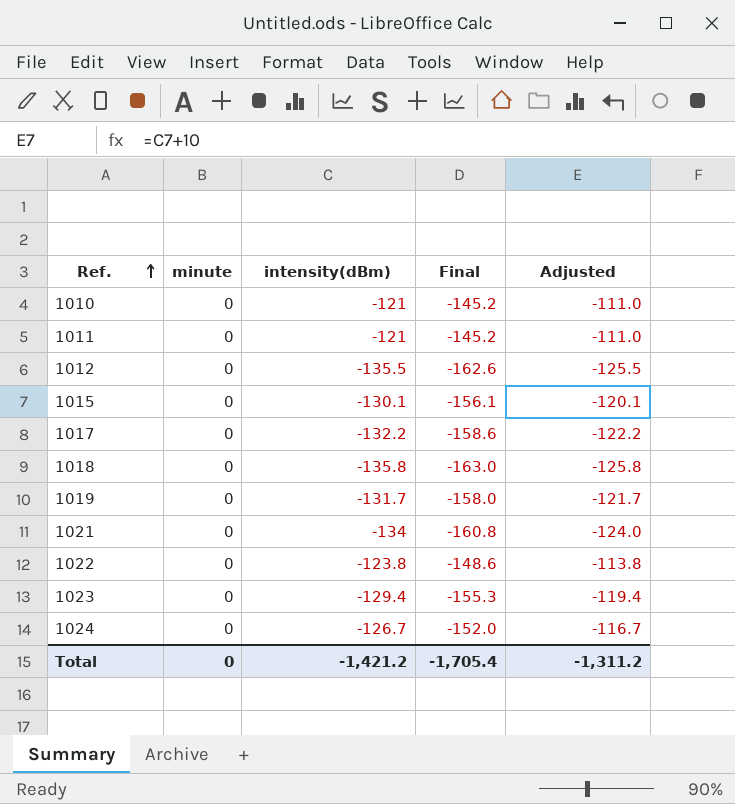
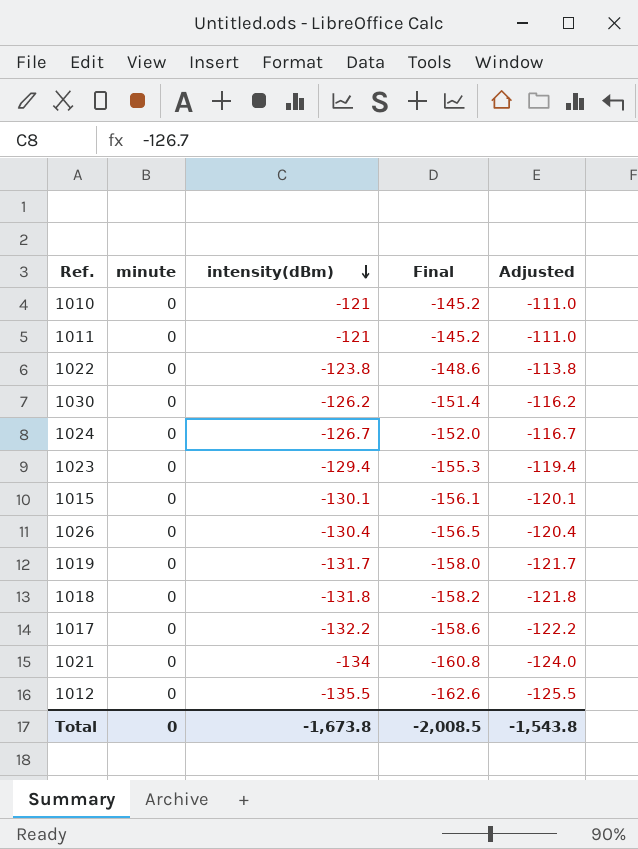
row order: Ref. ascending -> intensity(dBm) descending
row 1030: none -> 0 | -126.2 | -151.4 | -116.2
row 1026: none -> 0 | -130.4 | -156.5 | -120.4
1018 | intensity(dBm): -135.8 -> -131.8
1018 | Final: -163.0 -> -158.2
1018 | Adjusted: -125.8 -> -121.8
Total | intensity(dBm): -1,421.2 -> -1,673.8
Total | Final: -1,705.4 -> -2,008.5
Total | Adjusted: -1,311.2 -> -1,543.8

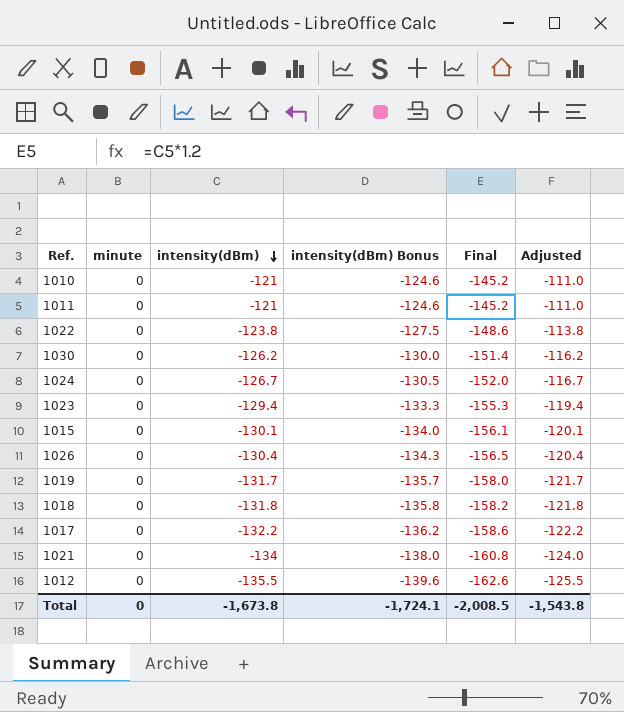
column intensity(dBm) Bonus | formula: none -> [intensity(dBm)] * 1.03

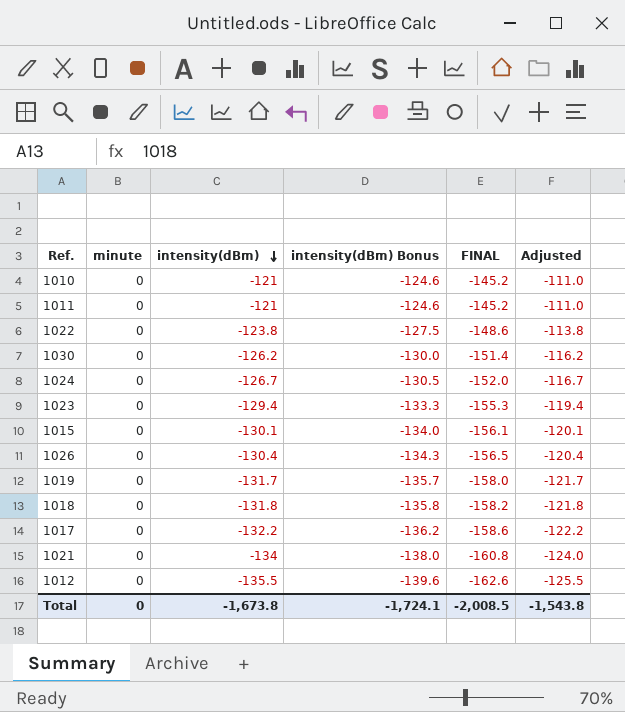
column name: Final -> FINAL

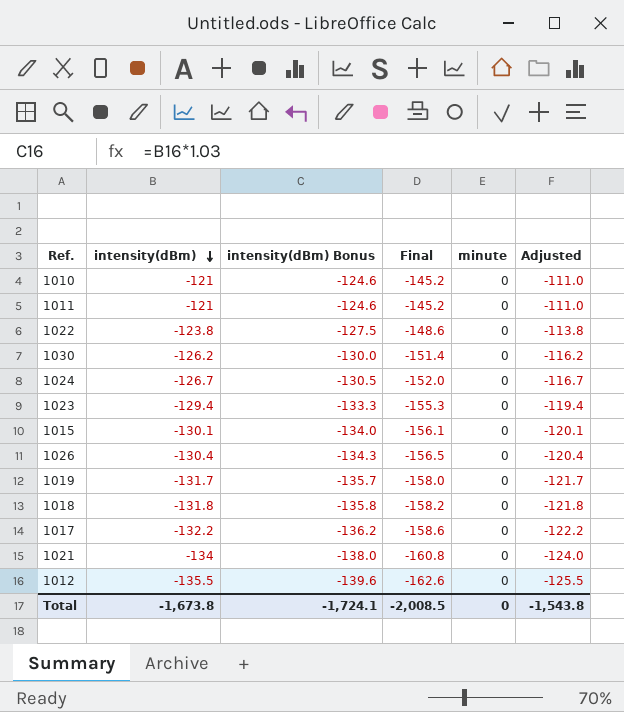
column name: FINAL -> Final
column minute | position: 2 -> 5

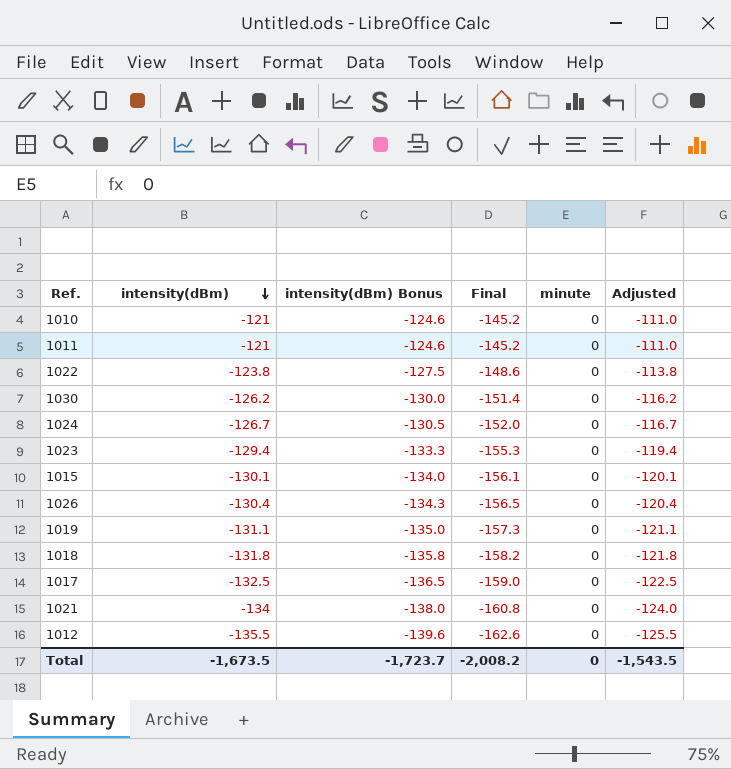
1019 | intensity(dBm): -131.7 -> -131.1
1019 | intensity(dBm) Bonus: -135.7 -> -135.0
1019 | Final: -158.0 -> -157.3
1019 | Adjusted: -121.7 -> -121.1
1017 | intensity(dBm): -132.2 -> -132.5
1017 | intensity(dBm) Bonus: -136.2 -> -136.5
1017 | Final: -158.6 -> -159.0
1017 | Adjusted: -122.2 -> -122.5
Total | intensity(dBm): -1,673.8 -> -1,673.5
Total | intensity(dBm) Bonus: -1,724.1 -> -1,723.7
Total | Final: -2,008.5 -> -2,008.2
Total | Adjusted: -1,543.8 -> -1,543.5

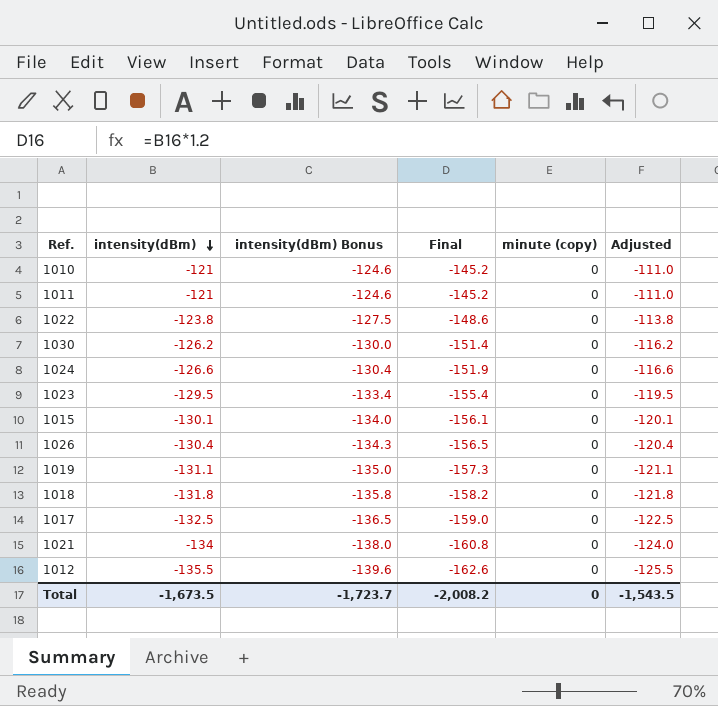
column name: minute -> minute (copy)
1024 | intensity(dBm): -126.7 -> -126.6
1024 | intensity(dBm) Bonus: -130.5 -> -130.4
1024 | Final: -152.0 -> -151.9
1024 | Adjusted: -116.7 -> -116.6
1023 | intensity(dBm): -129.4 -> -129.5
1023 | intensity(dBm) Bonus: -133.3 -> -133.4
1023 | Final: -155.3 -> -155.4
1023 | Adjusted: -119.4 -> -119.5

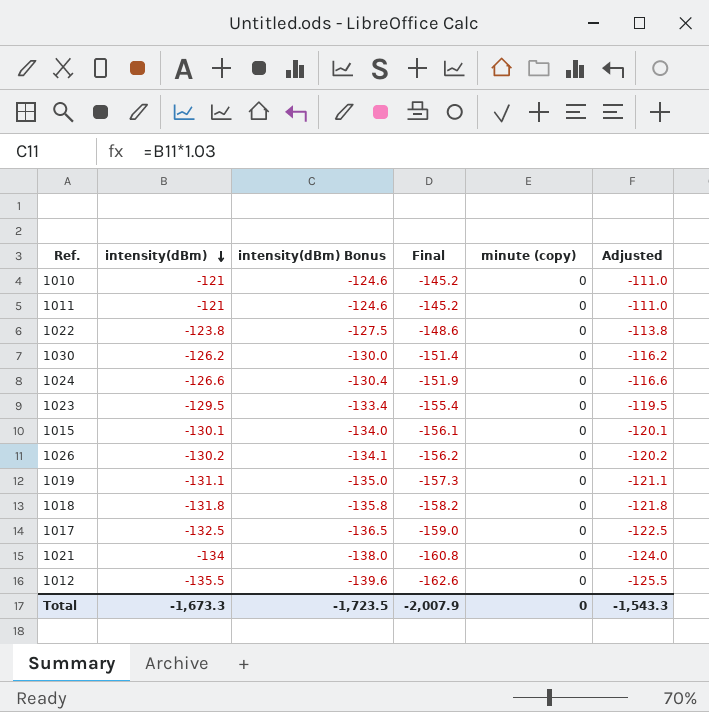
1026 | intensity(dBm): -130.4 -> -130.2
1026 | intensity(dBm) Bonus: -134.3 -> -134.1
1026 | Final: -156.5 -> -156.2
1026 | Adjusted: -120.4 -> -120.2
Total | intensity(dBm): -1,673.5 -> -1,673.3
Total | intensity(dBm) Bonus: -1,723.7 -> -1,723.5
Total | Final: -2,008.2 -> -2,007.9
Total | Adjusted: -1,543.5 -> -1,543.3

